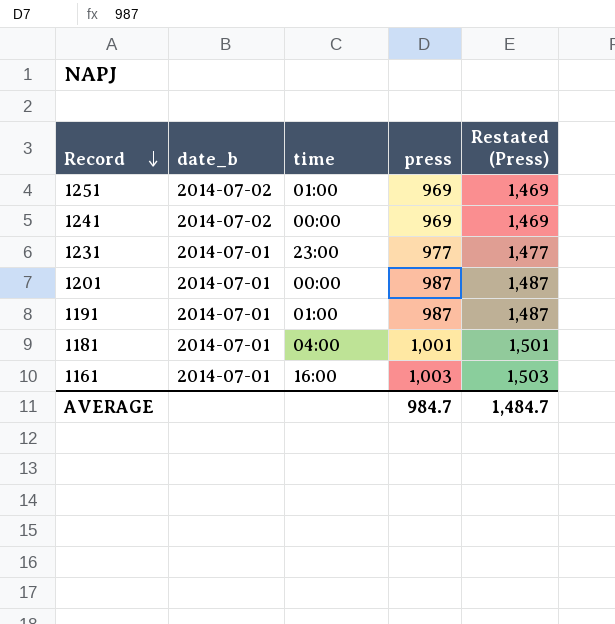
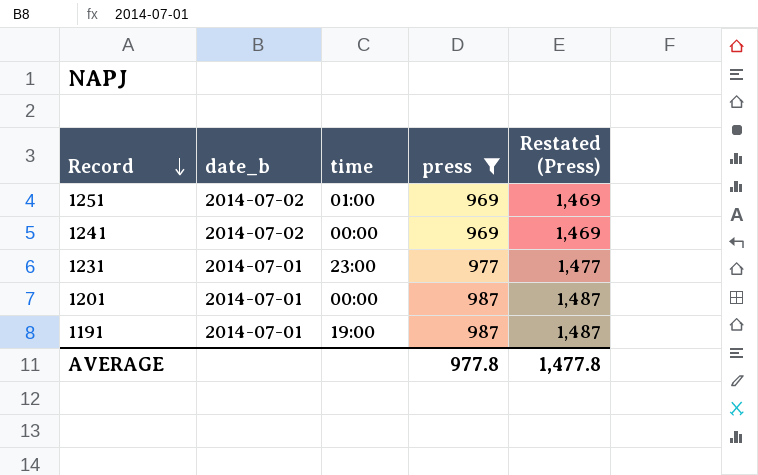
filter: none -> press <= 987
1191 | time: 01:00 -> 19:00
AVERAGE | press: 984.7 -> 977.8
AVERAGE | Restated (Press): 1,484.7 -> 1,477.8

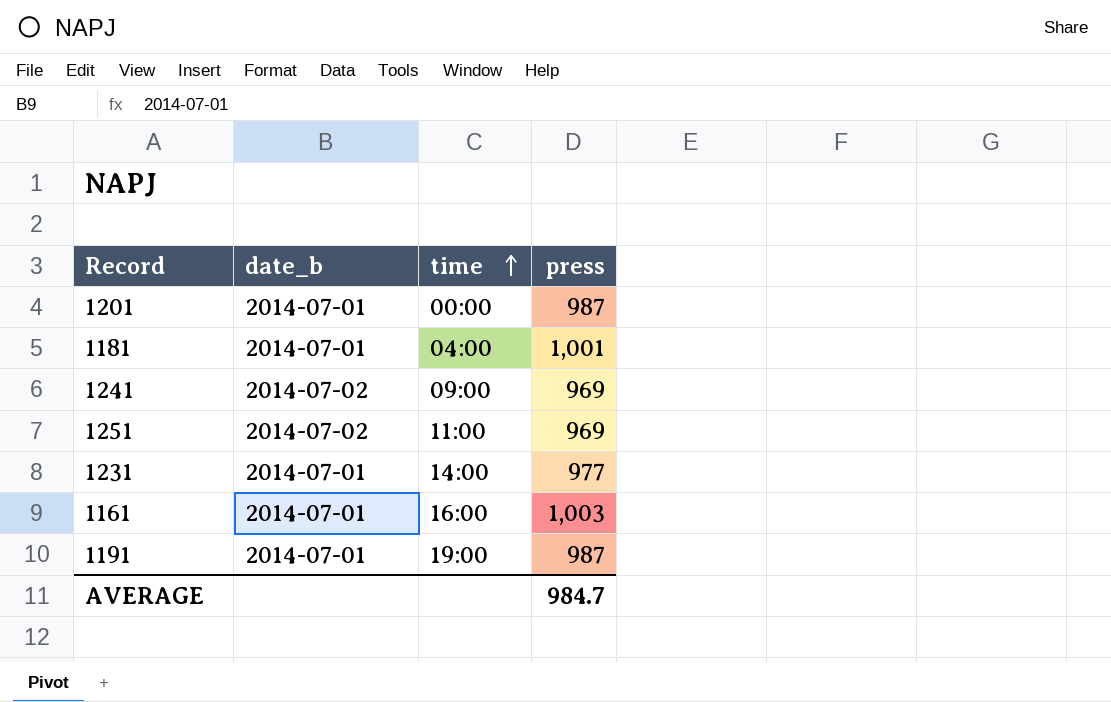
filter: press <= 987 -> none
row order: Record descending -> time ascending
column Restated (Press) | formula: [press] + 500 -> none
1241 | time: 00:00 -> 09:00
1251 | time: 01:00 -> 11:00
1231 | time: 23:00 -> 14:00
AVERAGE | press: 977.8 -> 984.7

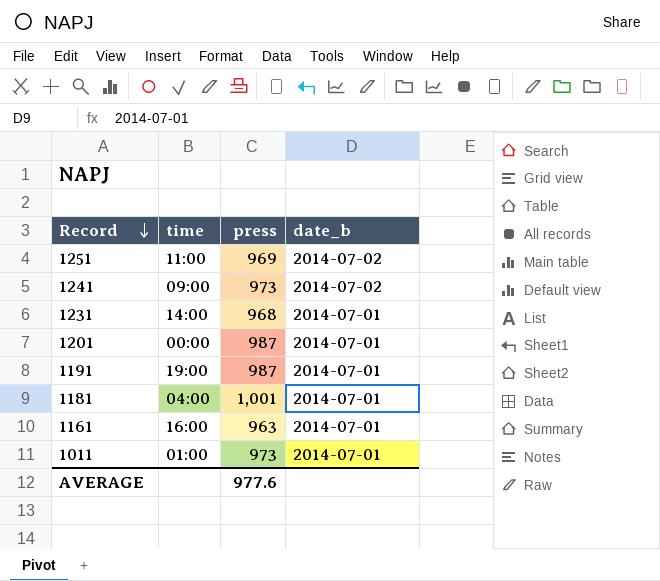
row order: time ascending -> Record descending
column date_b | position: 2 -> 4
1241 | press: 969 -> 973
1231 | press: 977 -> 968
1161 | press: 1,003 -> 963
row 1011: none -> 01:00 | 973 | 2014-07-01
AVERAGE | press: 984.7 -> 977.6

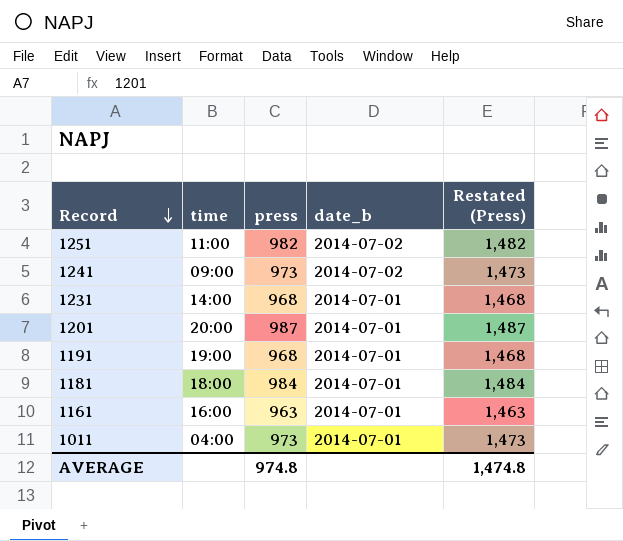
column Restated (Press) | formula: none -> [press] + 500
1251 | press: 969 -> 982
1201 | time: 00:00 -> 20:00
1191 | press: 987 -> 968
1181 | time: 04:00 -> 18:00
1181 | press: 1,001 -> 984
1011 | time: 01:00 -> 04:00
AVERAGE | press: 977.6 -> 974.8

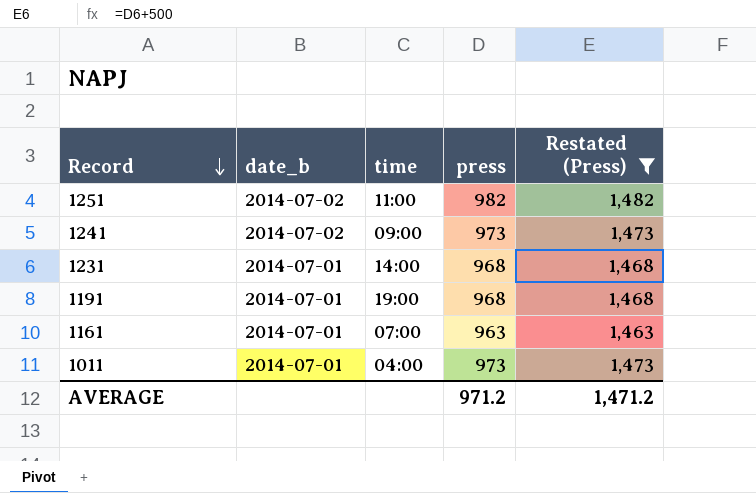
filter: none -> Restated (Press) <= 1,482
column date_b | position: 4 -> 2
1161 | time: 16:00 -> 07:00
AVERAGE | press: 974.8 -> 971.2
AVERAGE | Restated (Press): 1,474.8 -> 1,471.2

